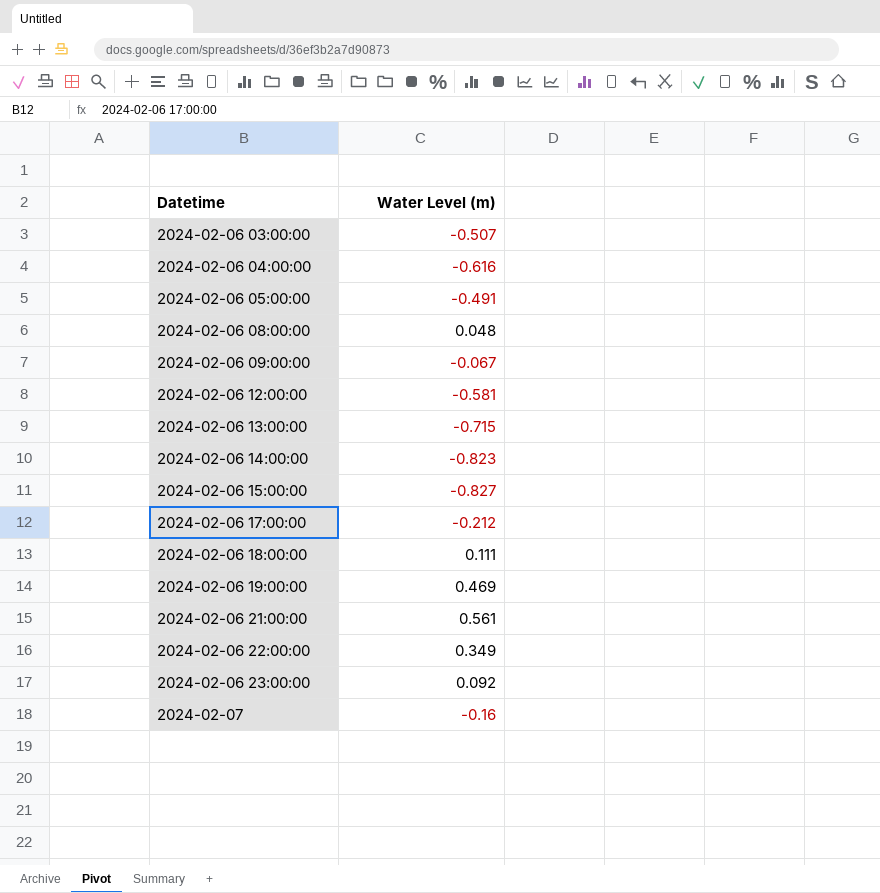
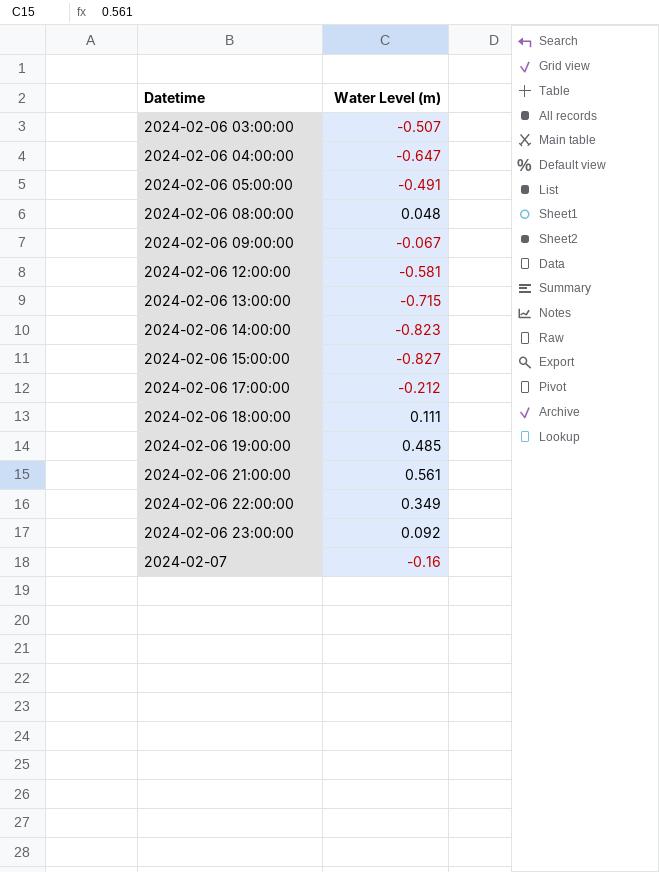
2024-02-06 04:00:00 | Water Level (m): -0.616 -> -0.647
2024-02-06 19:00:00 | Water Level (m): 0.469 -> 0.485

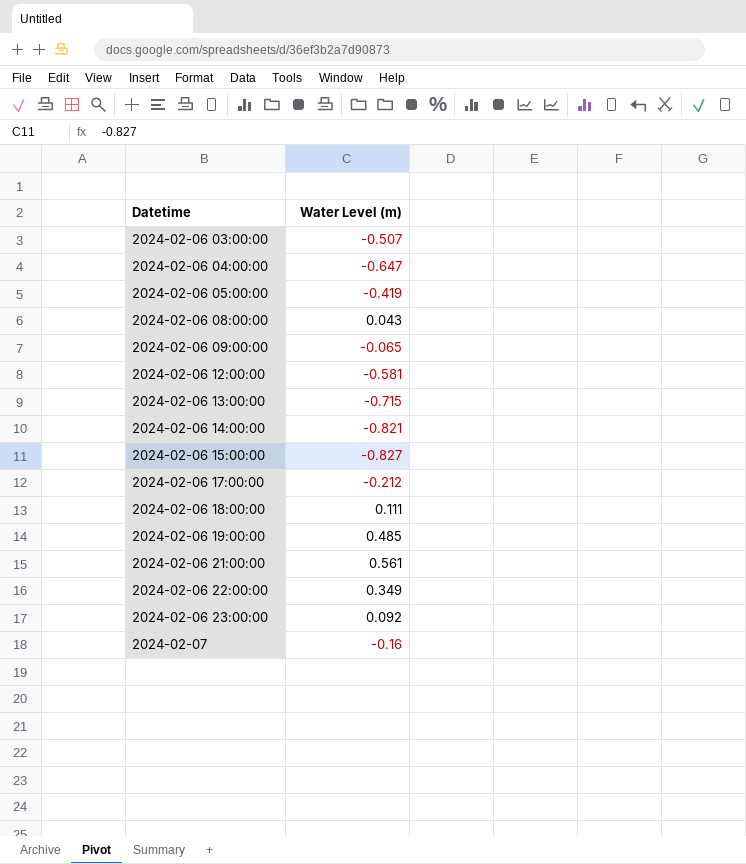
2024-02-06 05:00:00 | Water Level (m): -0.491 -> -0.419
2024-02-06 08:00:00 | Water Level (m): 0.048 -> 0.043
2024-02-06 09:00:00 | Water Level (m): -0.067 -> -0.065
2024-02-06 14:00:00 | Water Level (m): -0.823 -> -0.821

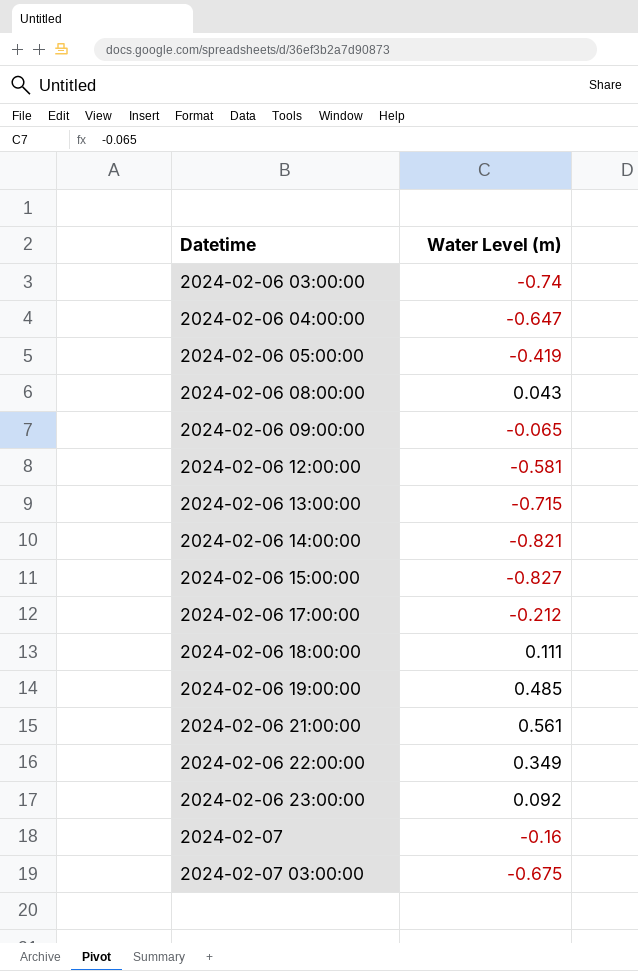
2024-02-06 03:00:00 | Water Level (m): -0.507 -> -0.74
row 2024-02-07 03:00:00: none -> -0.675

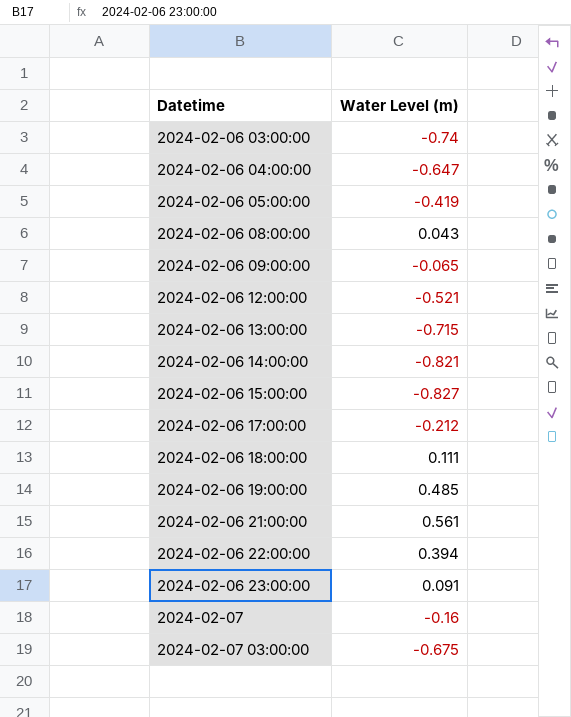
2024-02-06 12:00:00 | Water Level (m): -0.581 -> -0.521
2024-02-06 22:00:00 | Water Level (m): 0.349 -> 0.394
2024-02-06 23:00:00 | Water Level (m): 0.092 -> 0.091

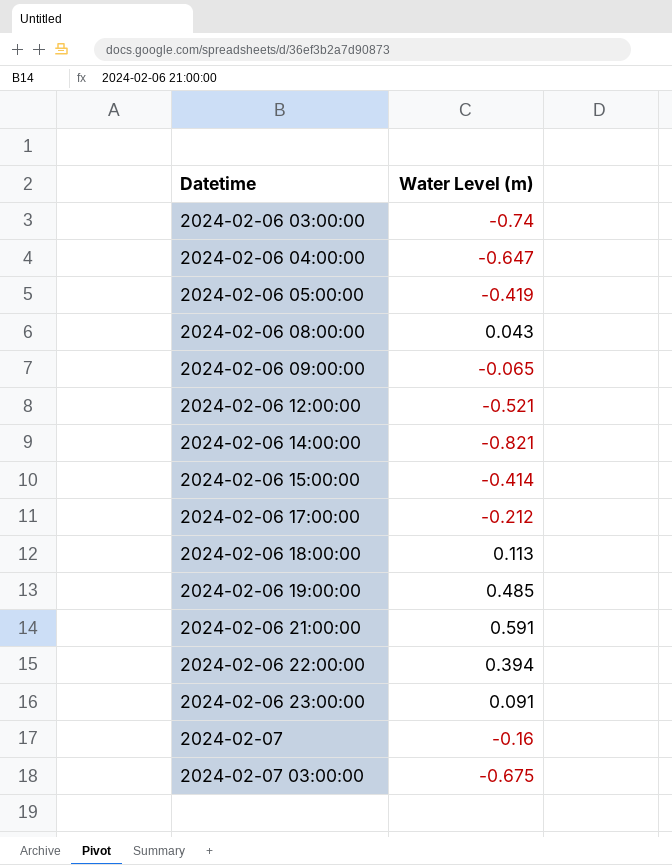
row 2024-02-06 13:00:00: -0.715 -> none
2024-02-06 15:00:00 | Water Level (m): -0.827 -> -0.414
2024-02-06 18:00:00 | Water Level (m): 0.111 -> 0.113
2024-02-06 21:00:00 | Water Level (m): 0.561 -> 0.591

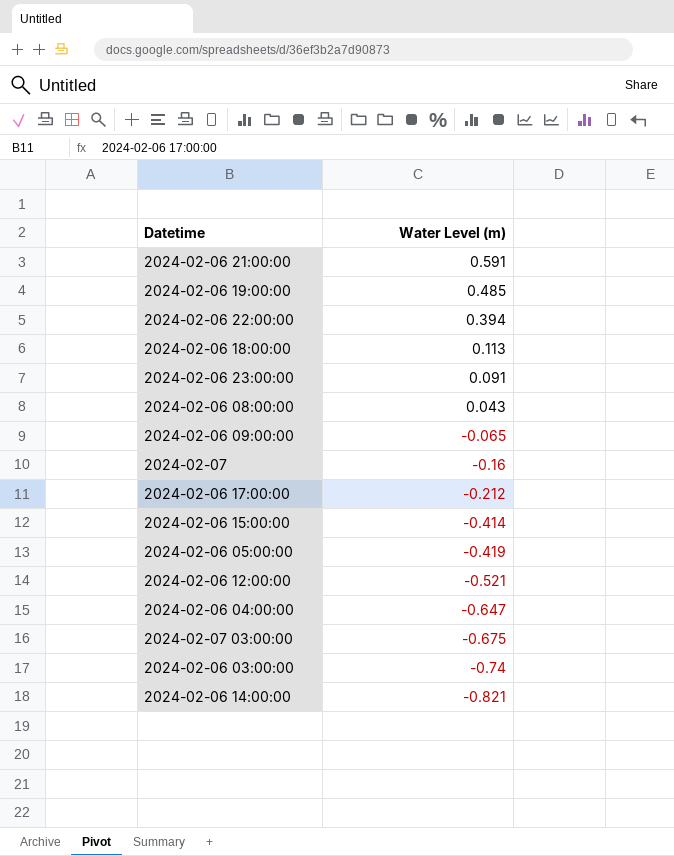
row order: Datetime ascending -> Water Level (m) descending

